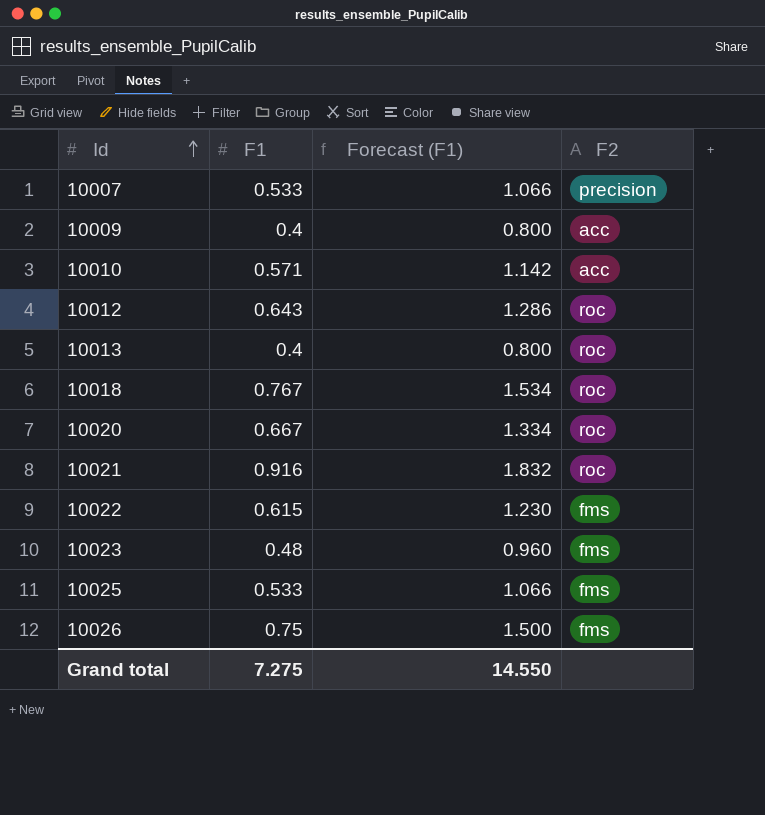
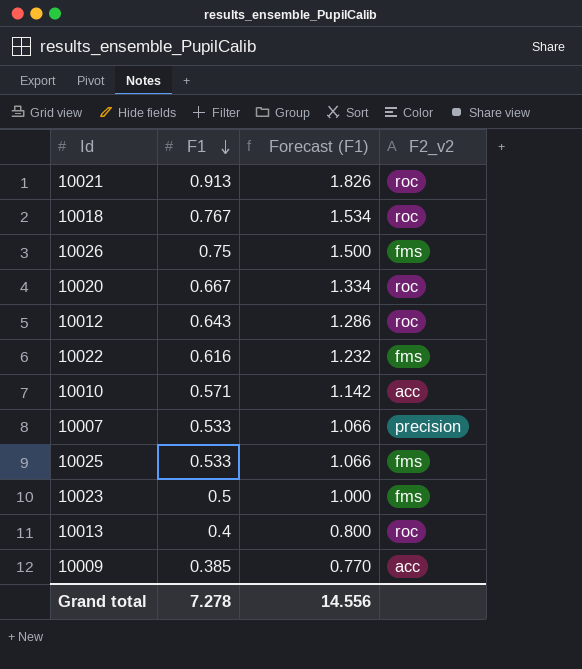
row order: Id ascending -> F1 descending
column name: F2 -> F2_v2
10021 | F1: 0.916 -> 0.913
10021 | Forecast (F1): 1.832 -> 1.826
10022 | F1: 0.615 -> 0.616
10022 | Forecast (F1): 1.230 -> 1.232
10023 | F1: 0.48 -> 0.5
10023 | Forecast (F1): 0.960 -> 1.000
10009 | F1: 0.4 -> 0.385
10009 | Forecast (F1): 0.800 -> 0.770
Grand total | F1: 7.275 -> 7.278
Grand total | Forecast (F1): 14.550 -> 14.556

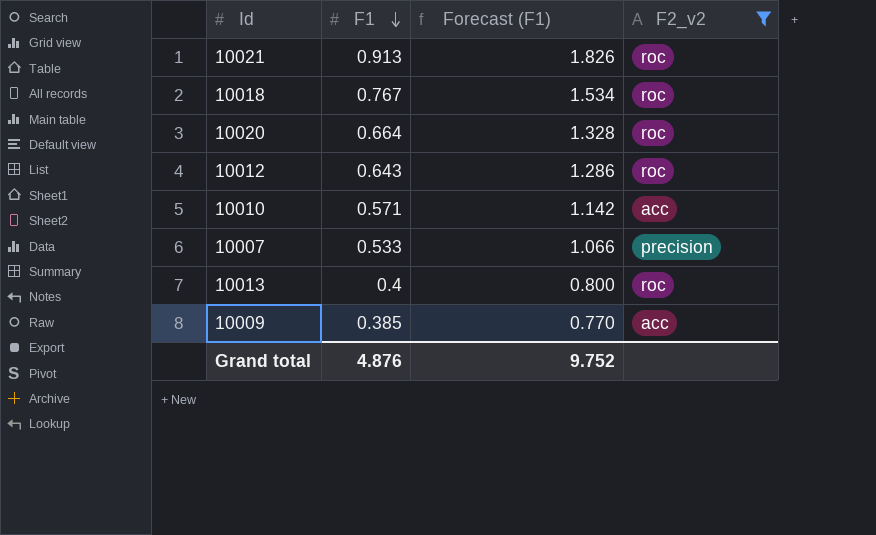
filter: none -> F2_v2 != fms
10020 | F1: 0.667 -> 0.664
10020 | Forecast (F1): 1.334 -> 1.328
Grand total | F1: 7.278 -> 4.876
Grand total | Forecast (F1): 14.556 -> 9.752

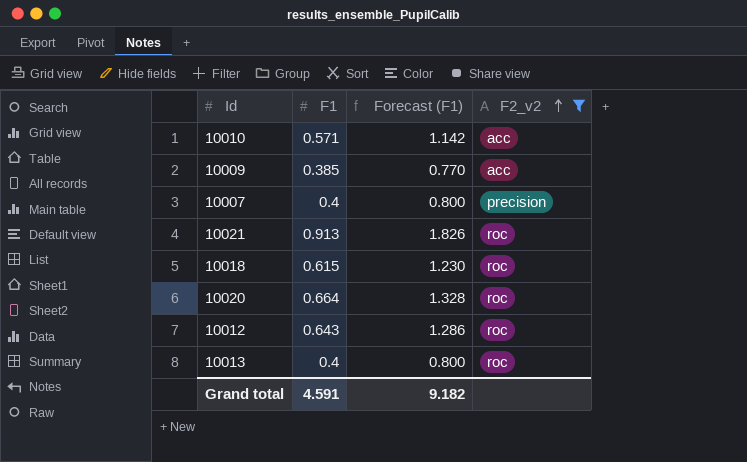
row order: F1 descending -> F2_v2 ascending
10007 | F1: 0.533 -> 0.4
10007 | Forecast (F1): 1.066 -> 0.800
10018 | F1: 0.767 -> 0.615
10018 | Forecast (F1): 1.534 -> 1.230
Grand total | F1: 4.876 -> 4.591
Grand total | Forecast (F1): 9.752 -> 9.182

